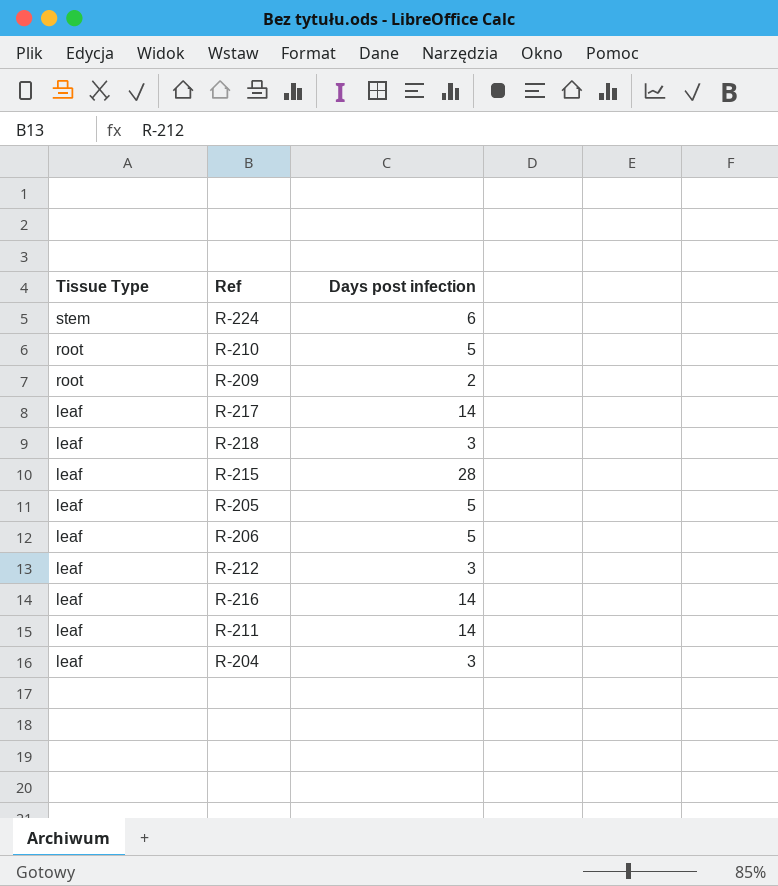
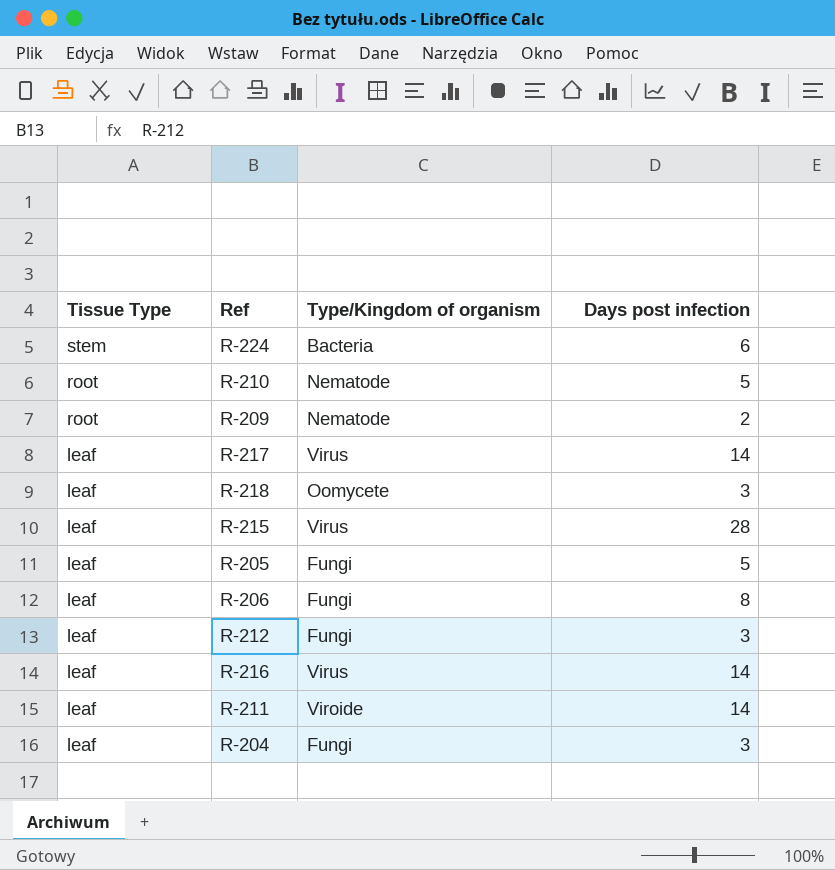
column Type/Kingdom of organism | position: none -> 3
R-206 | Days post infection: 5 -> 8

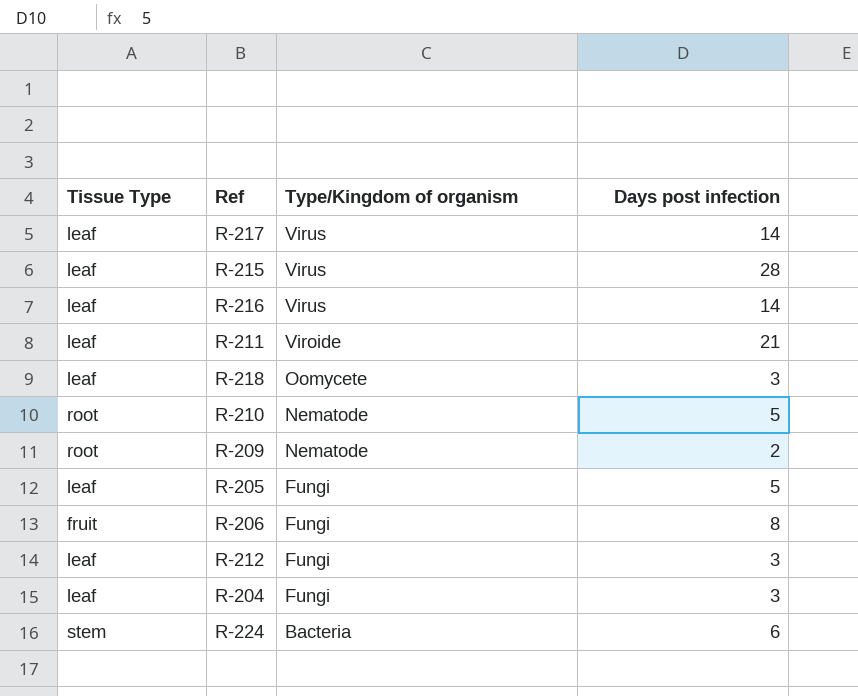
row order: Tissue Type descending -> Type/Kingdom of organism descending
R-211 | Days post infection: 14 -> 21
R-206 | Tissue Type: leaf -> fruit

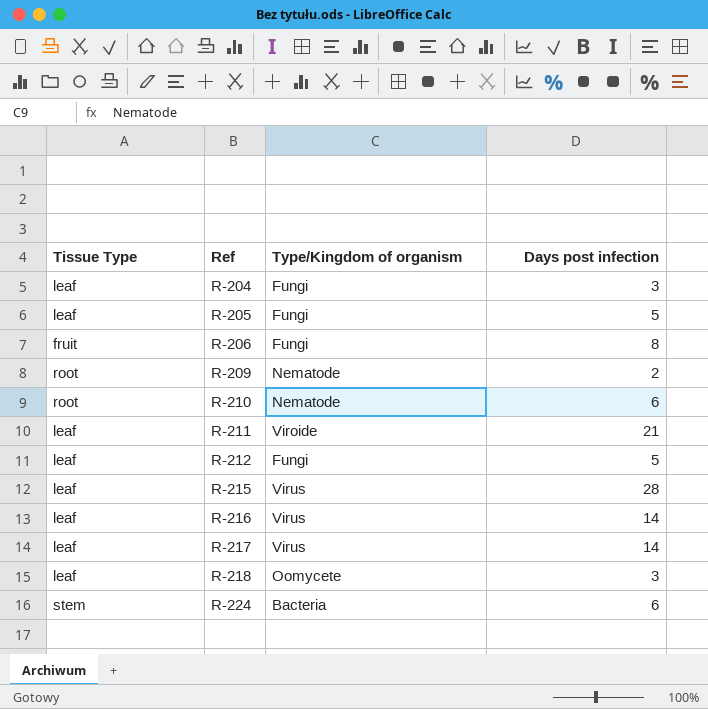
row order: Type/Kingdom of organism descending -> Ref ascending
R-210 | Days post infection: 5 -> 6
R-212 | Days post infection: 3 -> 5

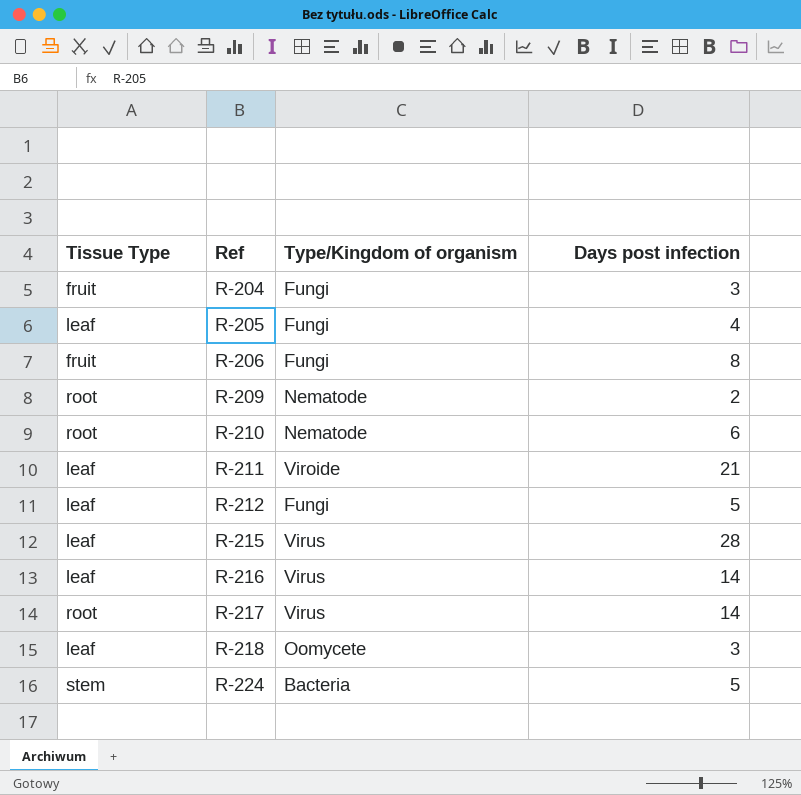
R-204 | Tissue Type: leaf -> fruit
R-205 | Days post infection: 5 -> 4
R-217 | Tissue Type: leaf -> root
R-224 | Days post infection: 6 -> 5

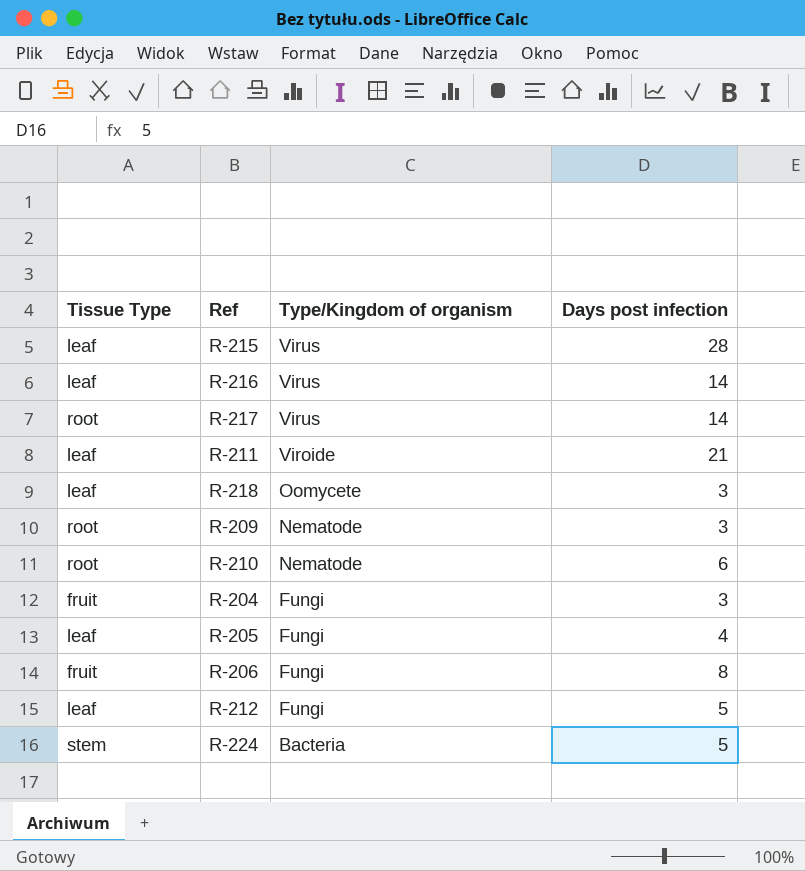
row order: Ref ascending -> Type/Kingdom of organism descending
R-209 | Days post infection: 2 -> 3

